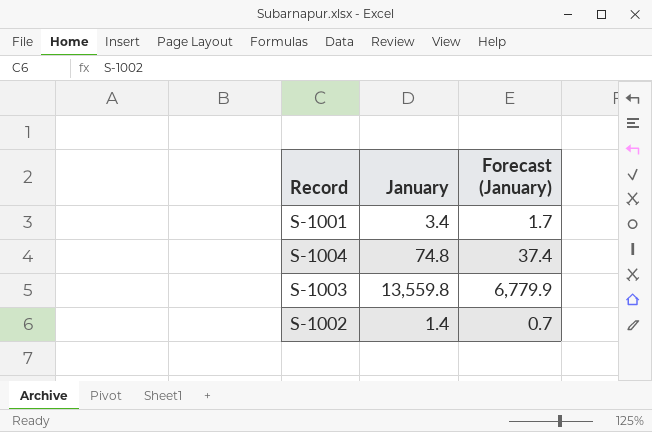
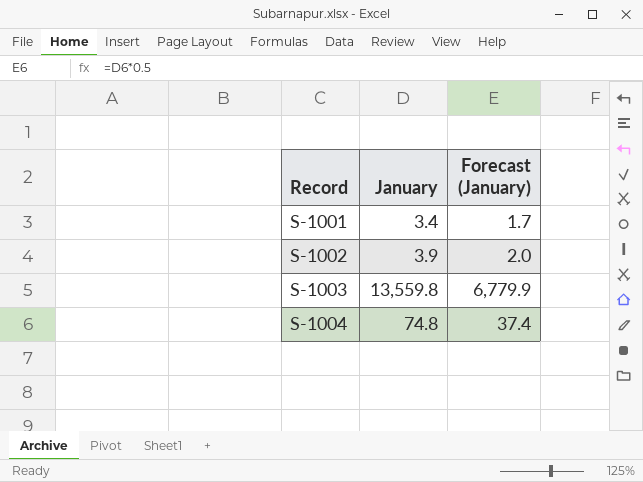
row order: none -> Record ascending
S-1002 | January: 1.4 -> 3.9
S-1002 | Forecast (January): 0.7 -> 2.0

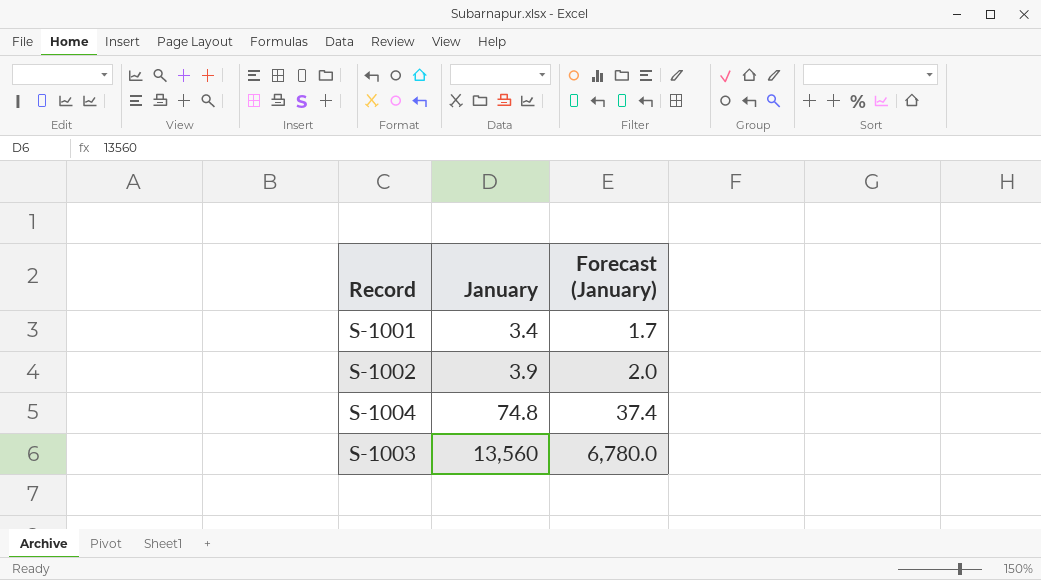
row order: Record ascending -> January ascending
S-1003 | January: 13,559.8 -> 13,560
S-1003 | Forecast (January): 6,779.9 -> 6,780.0

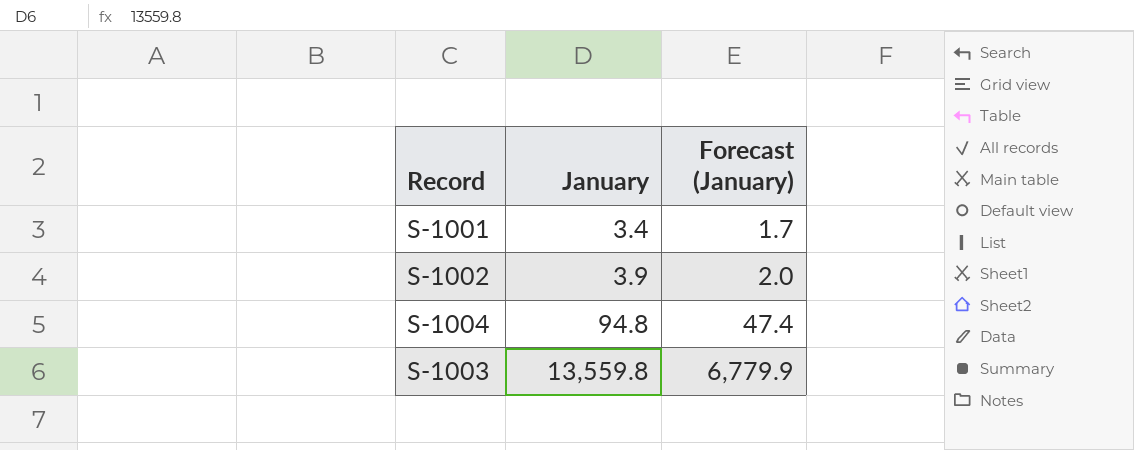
S-1004 | January: 74.8 -> 94.8
S-1004 | Forecast (January): 37.4 -> 47.4
S-1003 | January: 13,560 -> 13,559.8
S-1003 | Forecast (January): 6,780.0 -> 6,779.9

